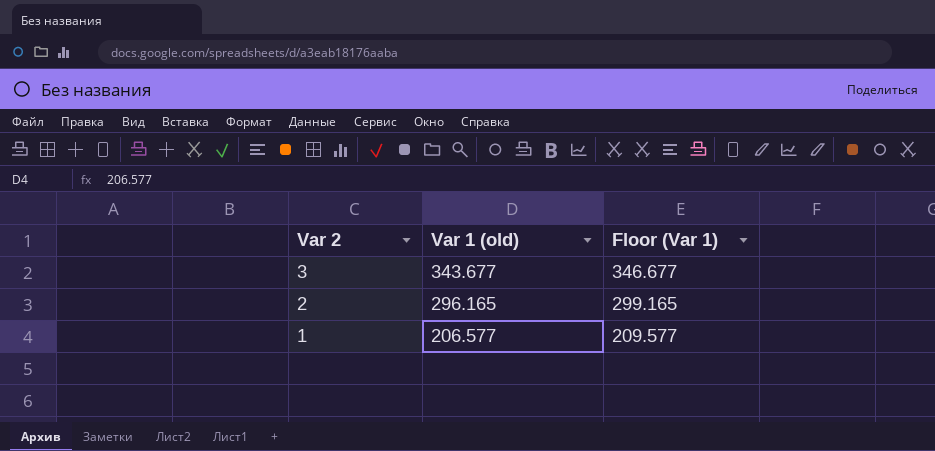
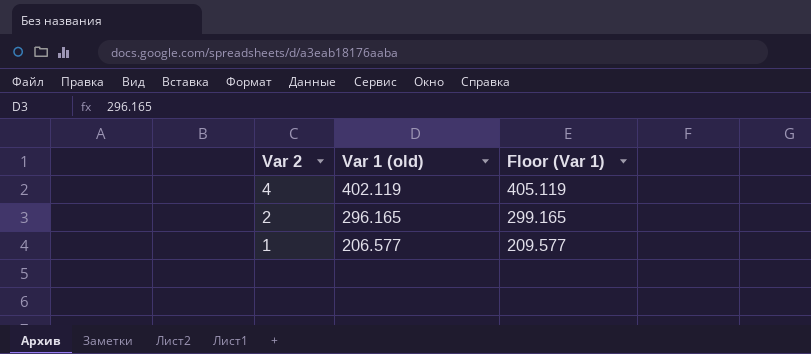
row 3: 343.677 | 346.677 -> none
row 4: none -> 402.119 | 405.119

